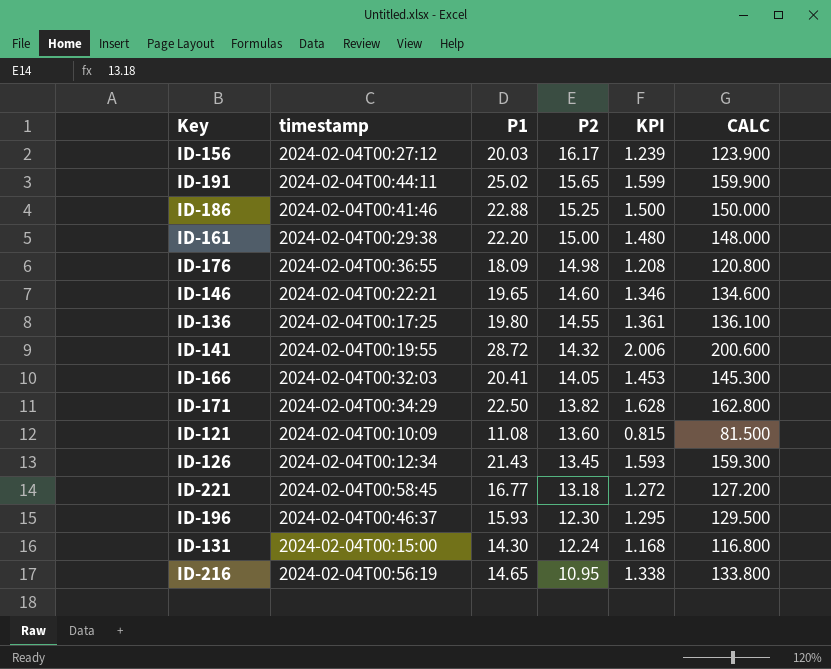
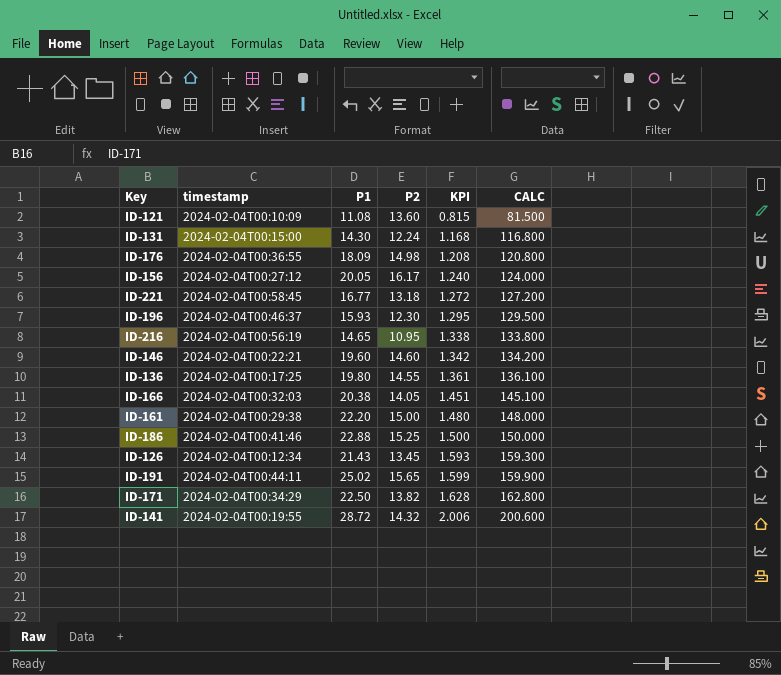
row order: P2 descending -> KPI ascending
ID-156 | P1: 20.03 -> 20.05
ID-156 | KPI: 1.239 -> 1.240
ID-156 | CALC: 123.900 -> 124.000
ID-146 | P1: 19.65 -> 19.60
ID-146 | KPI: 1.346 -> 1.342
ID-146 | CALC: 134.600 -> 134.200
ID-166 | P1: 20.41 -> 20.38
ID-166 | KPI: 1.453 -> 1.451
ID-166 | CALC: 145.300 -> 145.100

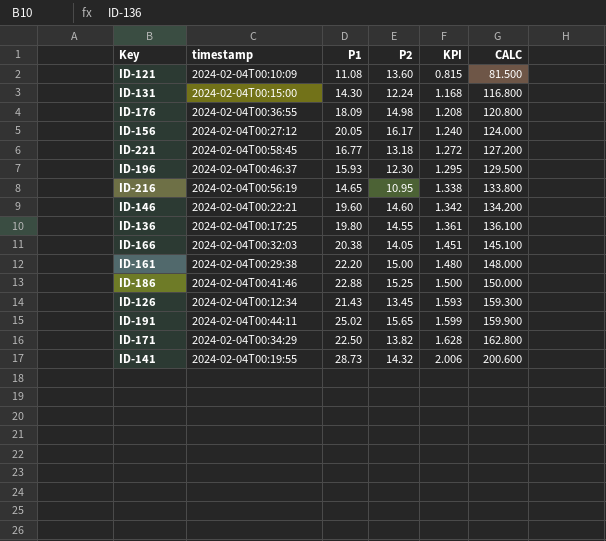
ID-141 | P1: 28.72 -> 28.73

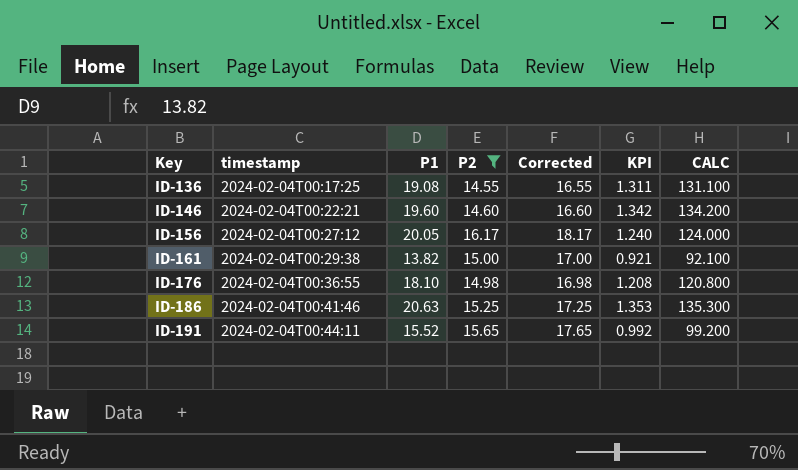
filter: none -> P2 >= 14.55
row order: KPI ascending -> Key ascending
column Corrected | formula: none -> [P2] + 2
ID-136 | P1: 19.80 -> 19.08
ID-136 | KPI: 1.361 -> 1.311
ID-136 | CALC: 136.100 -> 131.100
ID-161 | P1: 22.20 -> 13.82
ID-161 | KPI: 1.480 -> 0.921
ID-161 | CALC: 148.000 -> 92.100
ID-176 | P1: 18.09 -> 18.10
ID-186 | P1: 22.88 -> 20.63
ID-186 | KPI: 1.500 -> 1.353
ID-186 | CALC: 150.000 -> 135.300
ID-191 | P1: 25.02 -> 15.52
ID-191 | KPI: 1.599 -> 0.992
ID-191 | CALC: 159.900 -> 99.200

